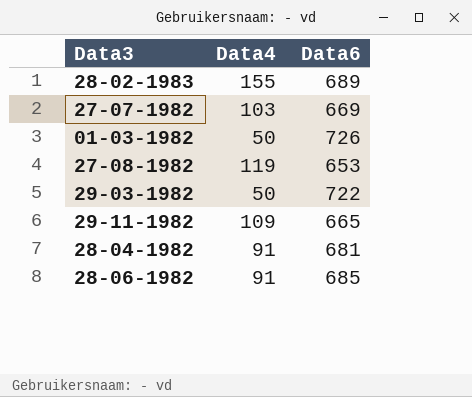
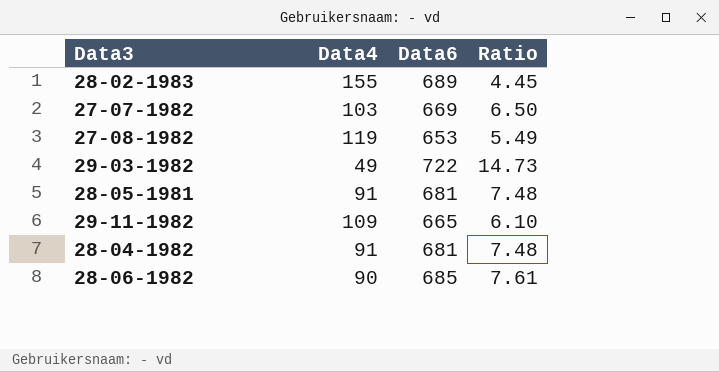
column Ratio | formula: none -> [Data6] / [Data4]
row 01-03-1982: 50 | 726 -> none
29-03-1982 | Data4: 50 -> 49
row 28-05-1981: none -> 91 | 681 | 7.48
28-06-1982 | Data4: 91 -> 90

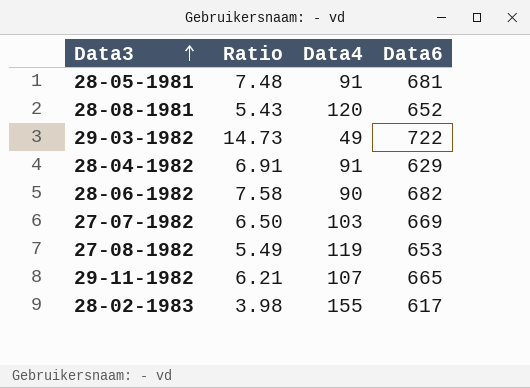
row order: none -> Data3 ascending
column Ratio | position: 4 -> 2
row 28-08-1981: none -> 5.43 | 120 | 652
28-04-1982 | Ratio: 7.48 -> 6.91
28-04-1982 | Data6: 681 -> 629
28-06-1982 | Ratio: 7.61 -> 7.58
28-06-1982 | Data6: 685 -> 682
29-11-1982 | Ratio: 6.10 -> 6.21
29-11-1982 | Data4: 109 -> 107
28-02-1983 | Ratio: 4.45 -> 3.98
28-02-1983 | Data6: 689 -> 617

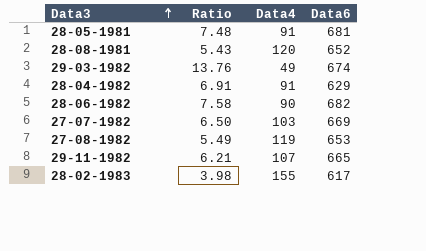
29-03-1982 | Ratio: 14.73 -> 13.76
29-03-1982 | Data6: 722 -> 674

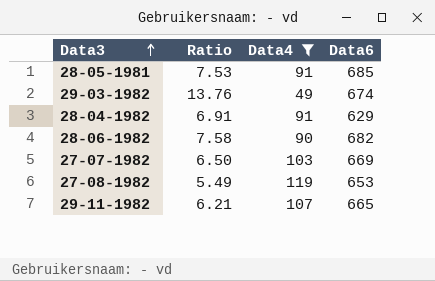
filter: none -> Data4 <= 119
28-05-1981 | Ratio: 7.48 -> 7.53
28-05-1981 | Data6: 681 -> 685

